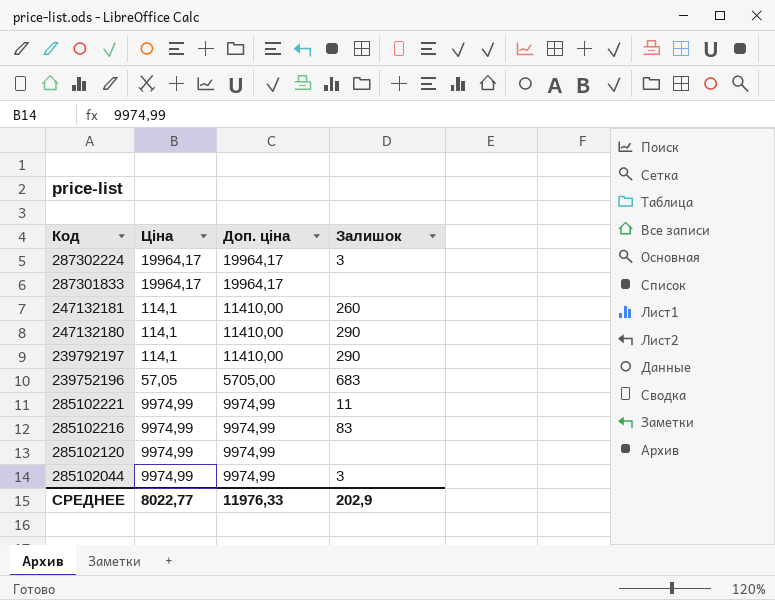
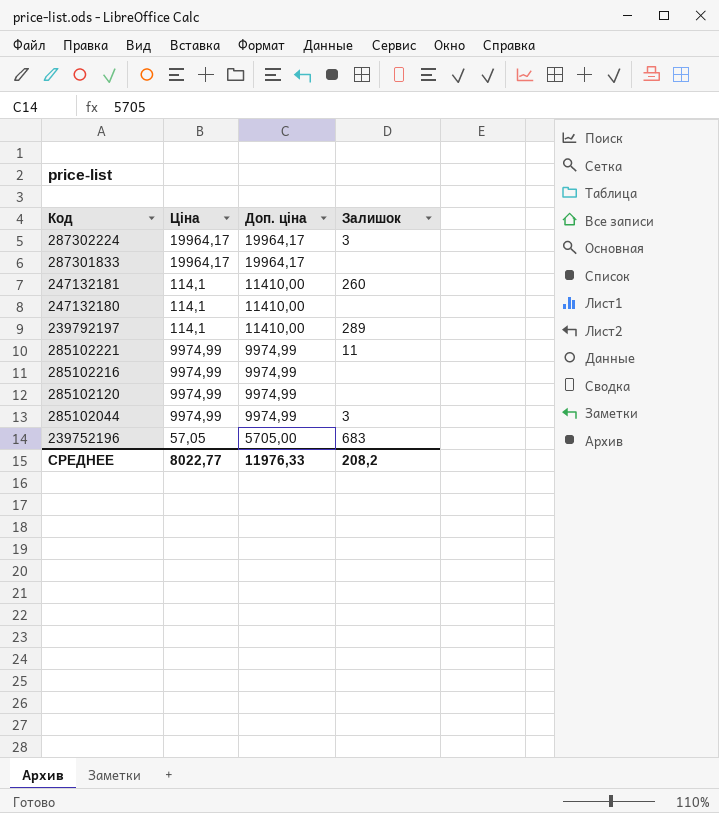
row order: none -> Доп. ціна descending
247132180 | Залишок: 290 -> none
239792197 | Залишок: 290 -> 289
285102216 | Залишок: 83 -> none
СРЕДНЕЕ | Залишок: 202,9 -> 208,2

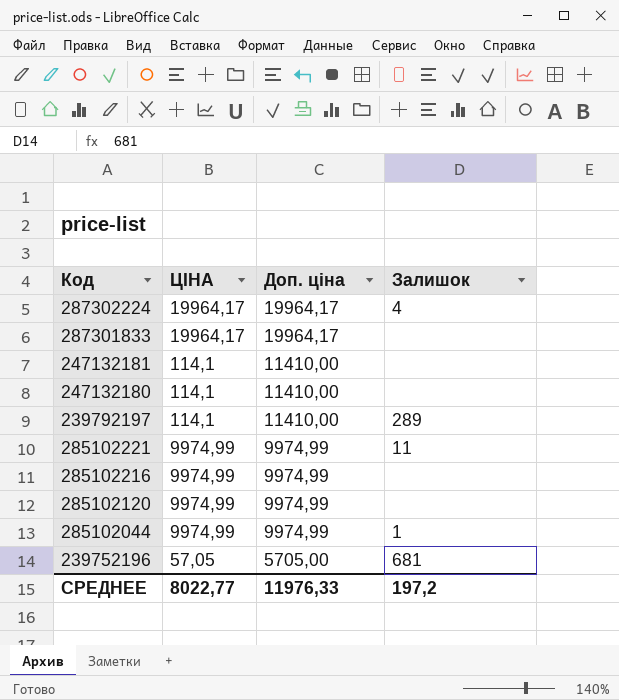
column name: Ціна -> ЦІНА
287302224 | Залишок: 3 -> 4
247132181 | Залишок: 260 -> none
285102044 | Залишок: 3 -> 1
239752196 | Залишок: 683 -> 681
СРЕДНЕЕ | Залишок: 208,2 -> 197,2

